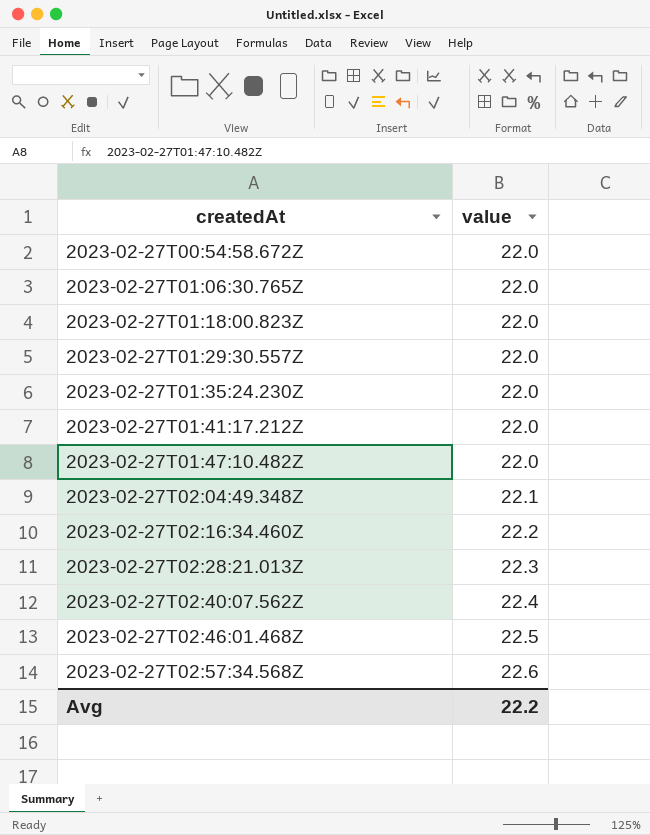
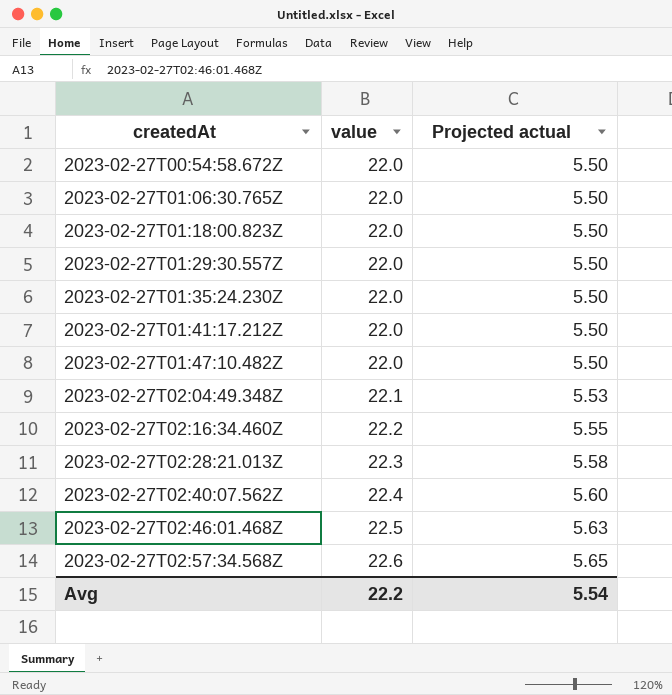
column Projected actual | formula: none -> [value] * 0.25

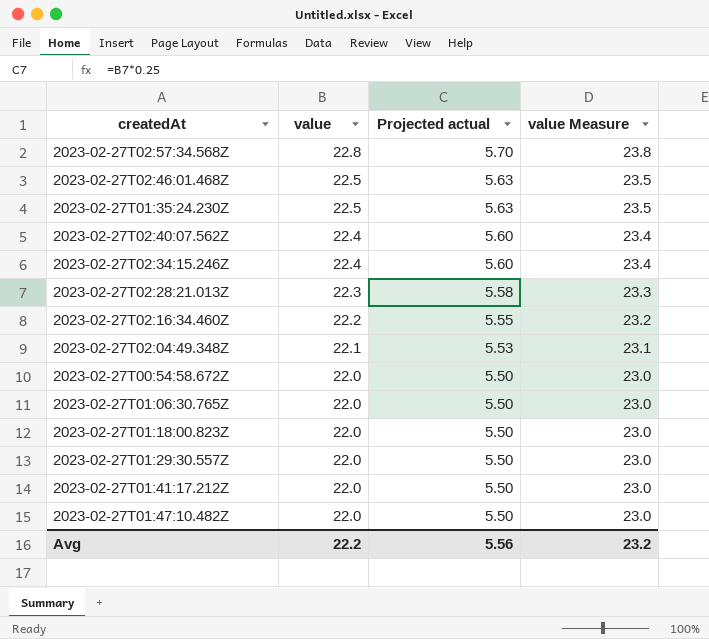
row order: createdAt ascending -> value descending
column value Measure | formula: none -> [value] + 1
2023-02-27T02:57:34.568Z | value: 22.6 -> 22.8
2023-02-27T02:57:34.568Z | Projected actual: 5.65 -> 5.70
2023-02-27T01:35:24.230Z | value: 22.0 -> 22.5
2023-02-27T01:35:24.230Z | Projected actual: 5.50 -> 5.63
row 2023-02-27T02:34:15.246Z: none -> 22.4 | 5.60 | 23.4
Avg | Projected actual: 5.54 -> 5.56

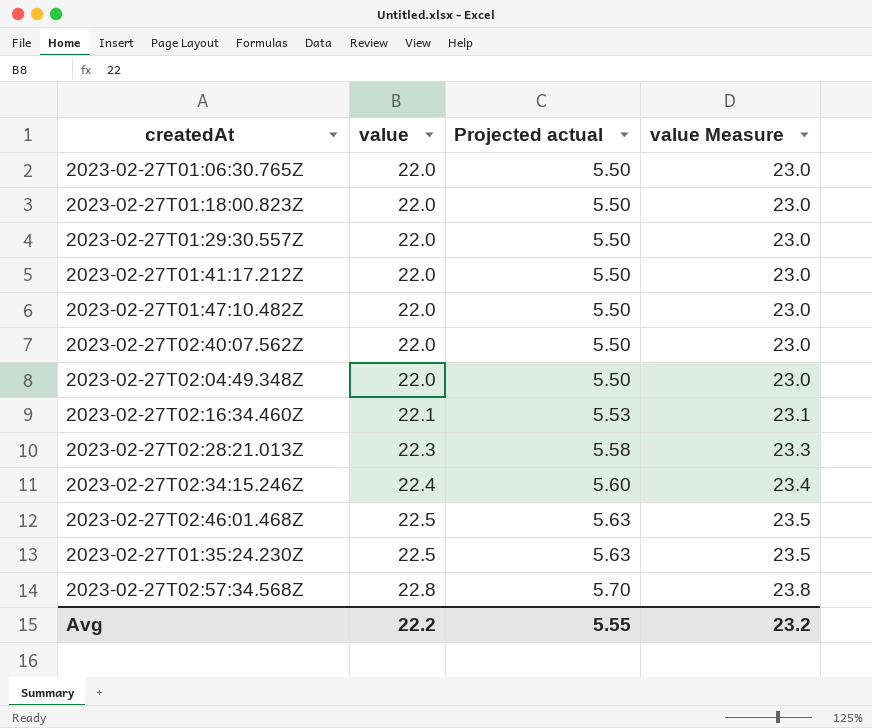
row order: value descending -> value ascending
row 2023-02-27T00:54:58.672Z: 22.0 | 5.50 | 23.0 -> none
2023-02-27T02:40:07.562Z | value: 22.4 -> 22.0
2023-02-27T02:40:07.562Z | Projected actual: 5.60 -> 5.50
2023-02-27T02:40:07.562Z | value Measure: 23.4 -> 23.0
2023-02-27T02:04:49.348Z | value: 22.1 -> 22.0
2023-02-27T02:04:49.348Z | Projected actual: 5.53 -> 5.50
2023-02-27T02:04:49.348Z | value Measure: 23.1 -> 23.0
2023-02-27T02:16:34.460Z | value: 22.2 -> 22.1
2023-02-27T02:16:34.460Z | Projected actual: 5.55 -> 5.53
2023-02-27T02:16:34.460Z | value Measure: 23.2 -> 23.1
Avg | Projected actual: 5.56 -> 5.55

